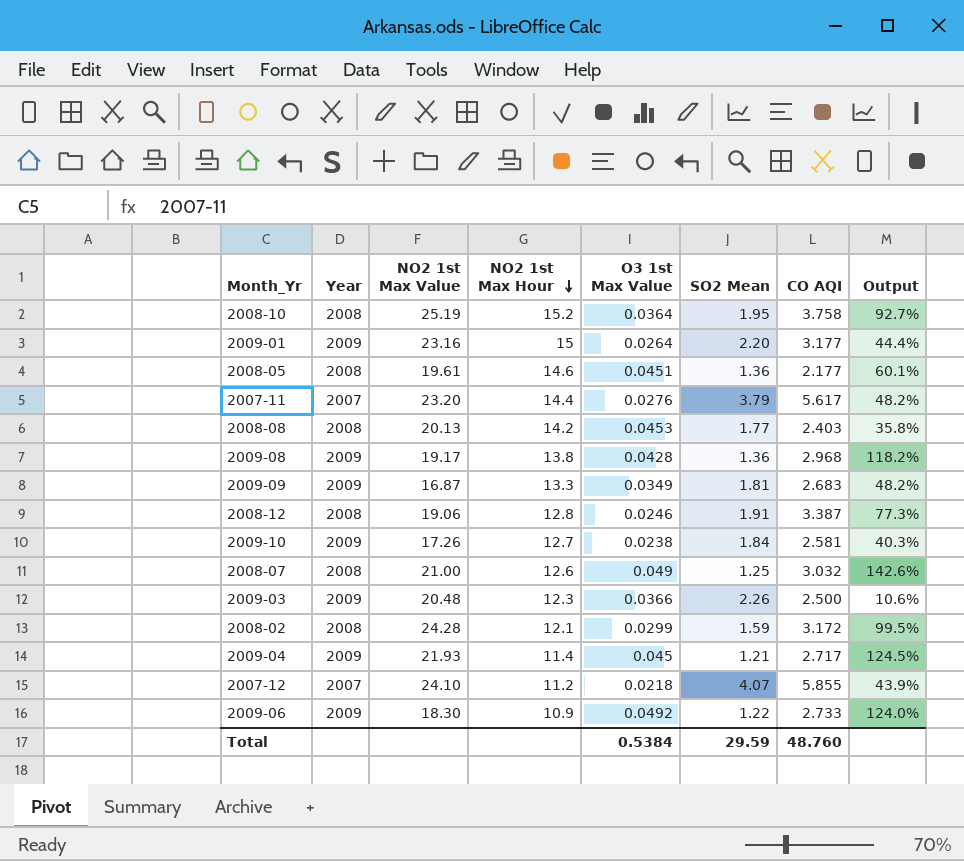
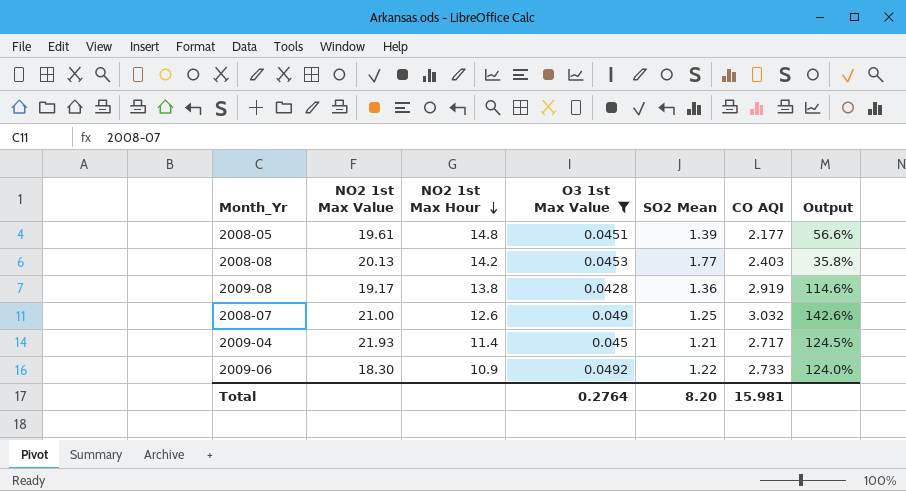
filter: none -> O3 1st Max Value >= 0.0428
column Year | position: 2 -> none
2008-05 | NO2 1st Max Hour: 14.6 -> 14.8
2008-05 | SO2 Mean: 1.36 -> 1.39
2008-05 | Output: 60.1% -> 56.6%
2009-08 | CO AQI: 2.968 -> 2.919
2009-08 | Output: 118.2% -> 114.6%
Total | O3 1st Max Value: 0.5384 -> 0.2764
Total | SO2 Mean: 29.59 -> 8.20
Total | CO AQI: 48.760 -> 15.981

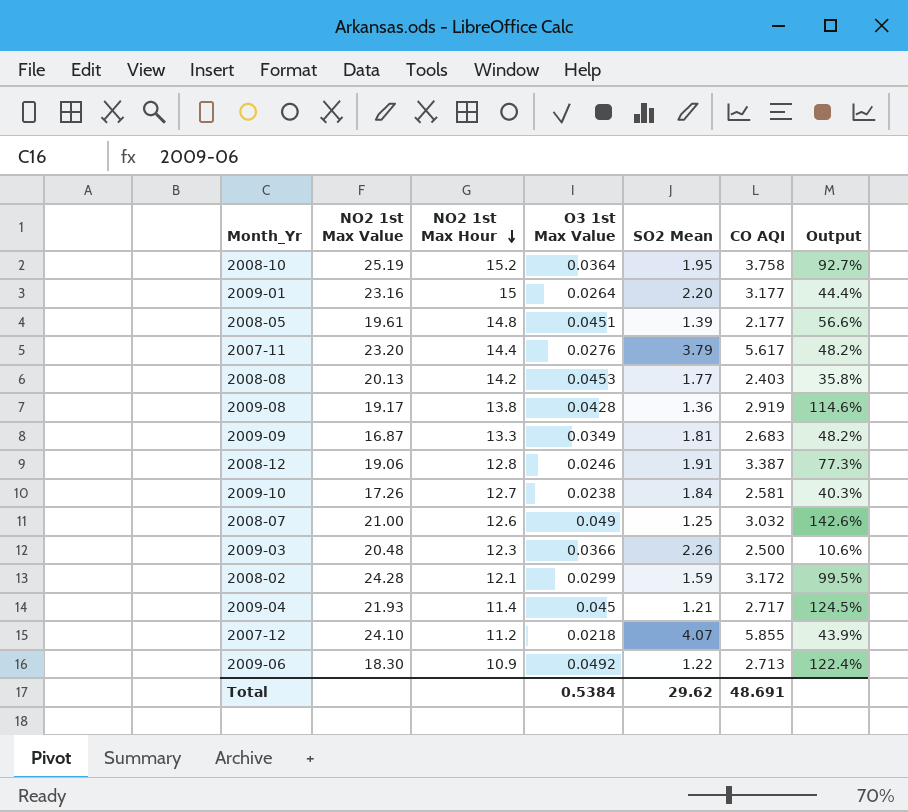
filter: O3 1st Max Value >= 0.0428 -> none
2009-06 | CO AQI: 2.733 -> 2.713
2009-06 | Output: 124.0% -> 122.4%
Total | O3 1st Max Value: 0.2764 -> 0.5384
Total | SO2 Mean: 8.20 -> 29.62
Total | CO AQI: 15.981 -> 48.691

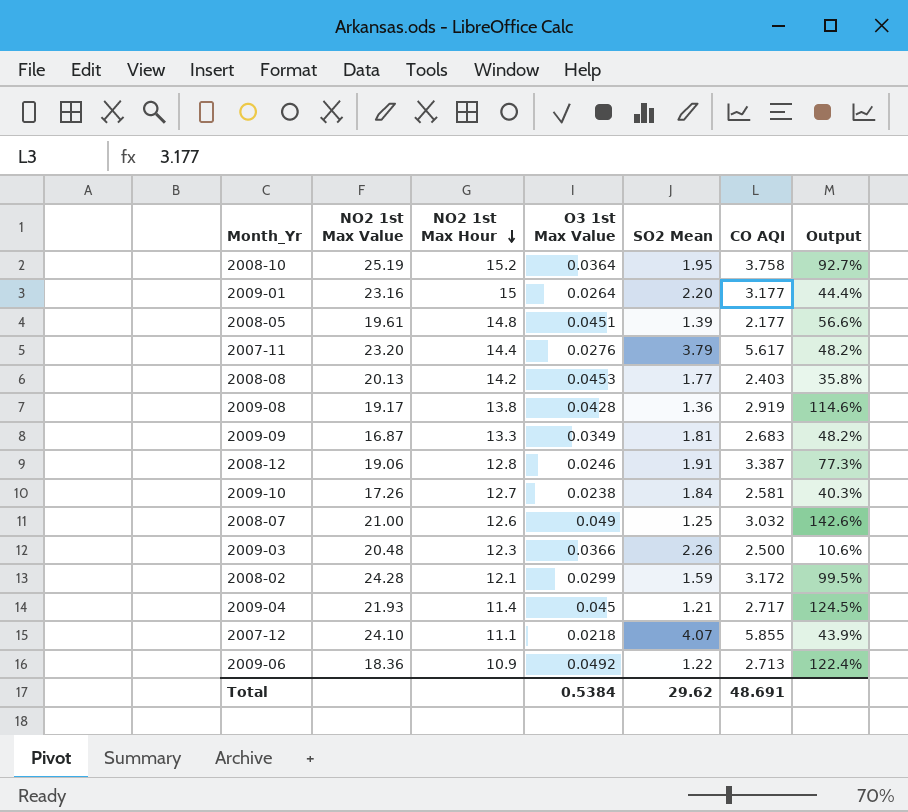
2007-12 | NO2 1st Max Hour: 11.2 -> 11.1
2009-06 | NO2 1st Max Value: 18.30 -> 18.36

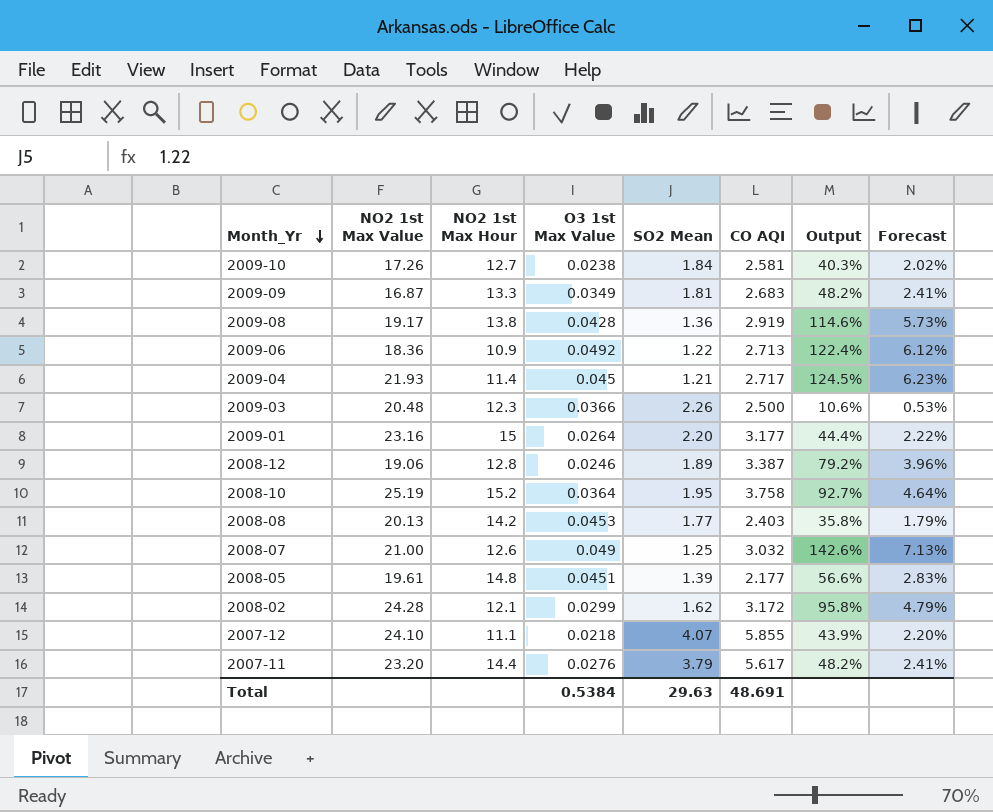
row order: NO2 1st Max Hour descending -> Month_Yr descending
column Forecast | formula: none -> [Output] * 0.05
2008-12 | SO2 Mean: 1.91 -> 1.89
2008-12 | Output: 77.3% -> 79.2%
2008-02 | SO2 Mean: 1.59 -> 1.62
2008-02 | Output: 99.5% -> 95.8%
Total | SO2 Mean: 29.62 -> 29.63

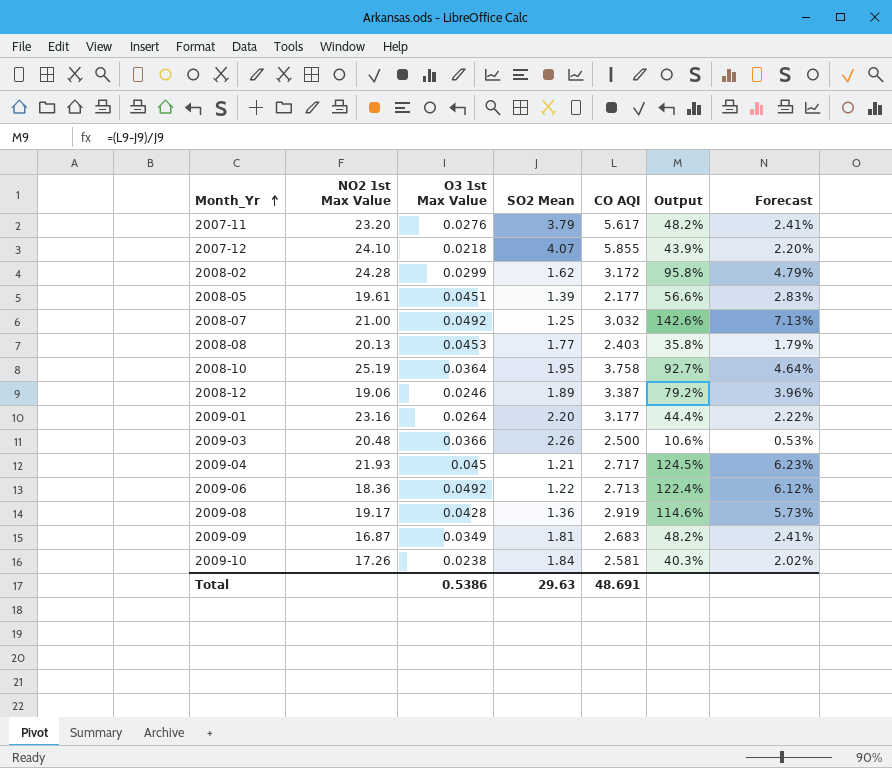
row order: Month_Yr descending -> Month_Yr ascending
column NO2 1st Max Hour | position: 3 -> none
2008-07 | O3 1st Max Value: 0.049 -> 0.0492
Total | O3 1st Max Value: 0.5384 -> 0.5386

